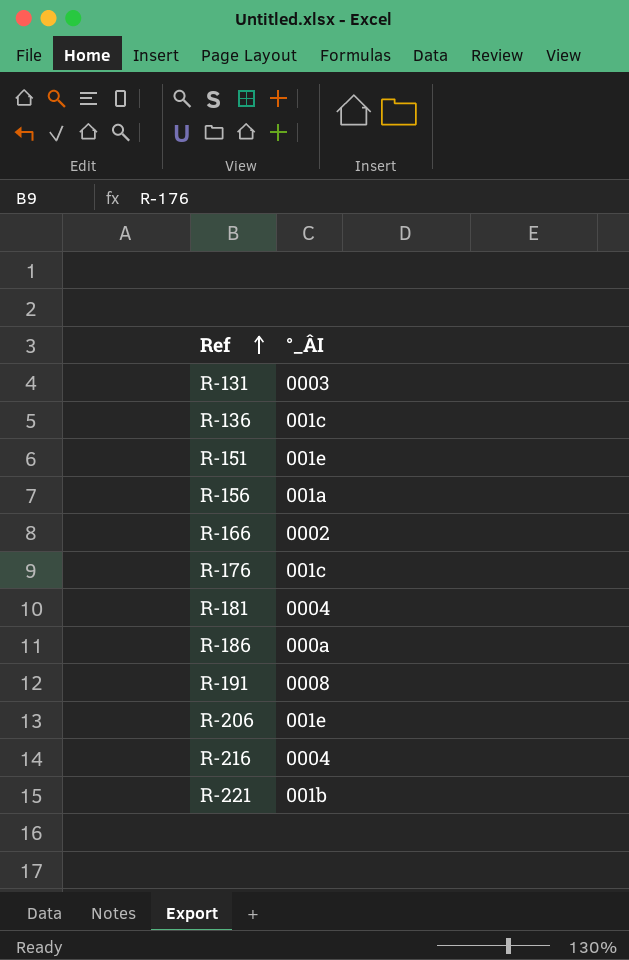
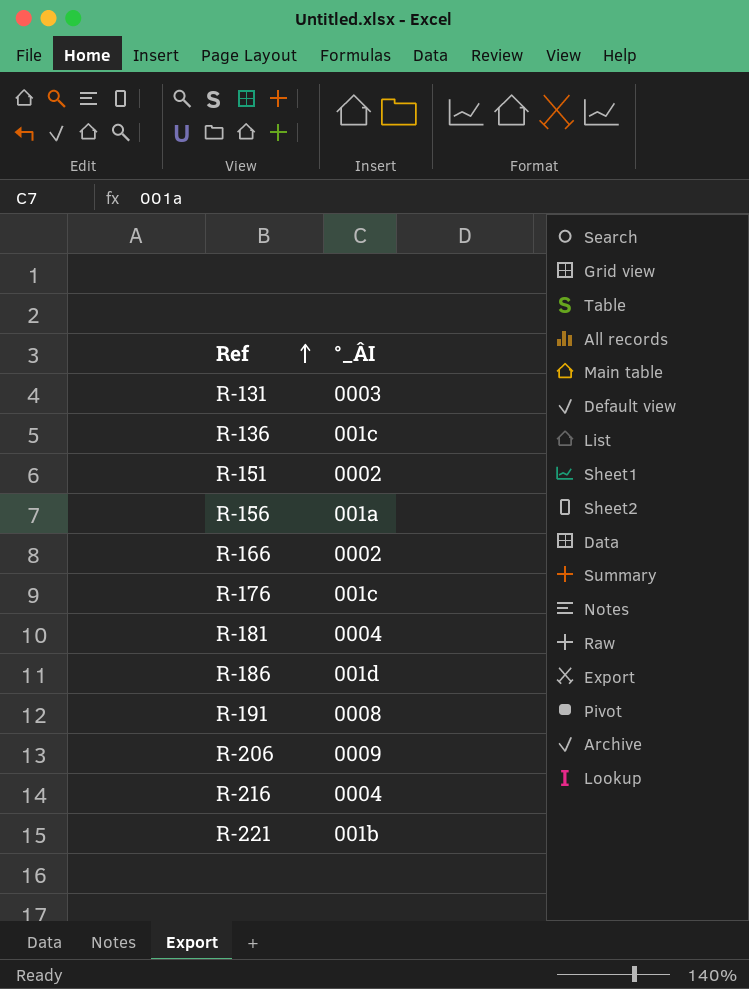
R-151 | °_ÂI: 001e -> 0002
R-186 | °_ÂI: 000a -> 001d
R-206 | °_ÂI: 001e -> 0009

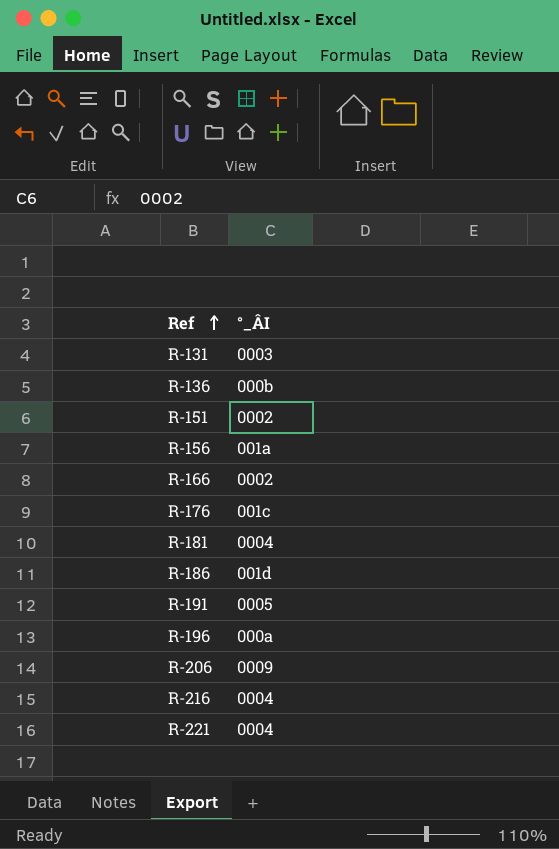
R-136 | °_ÂI: 001c -> 000b
R-191 | °_ÂI: 0008 -> 0005
row R-196: none -> 000a
R-221 | °_ÂI: 001b -> 0004

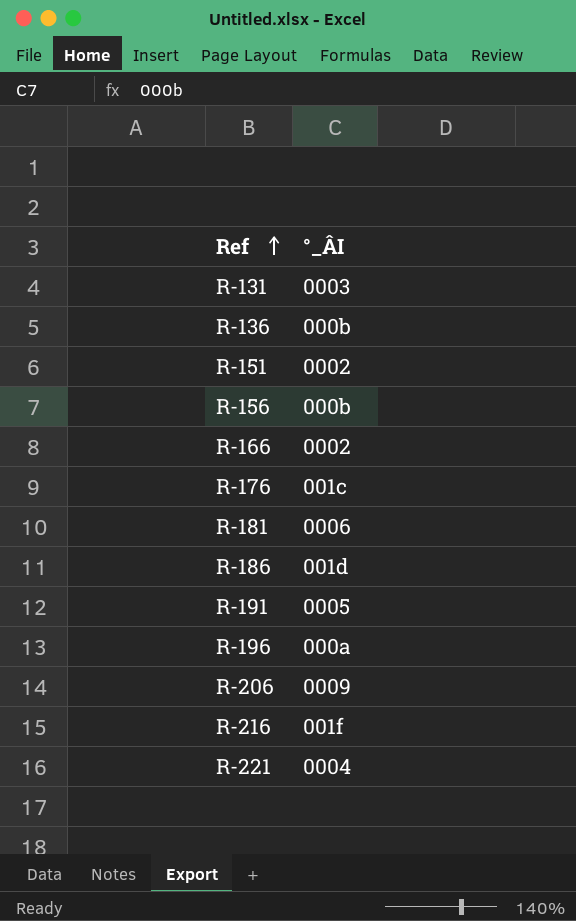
R-156 | °_ÂI: 001a -> 000b
R-181 | °_ÂI: 0004 -> 0006
R-216 | °_ÂI: 0004 -> 001f

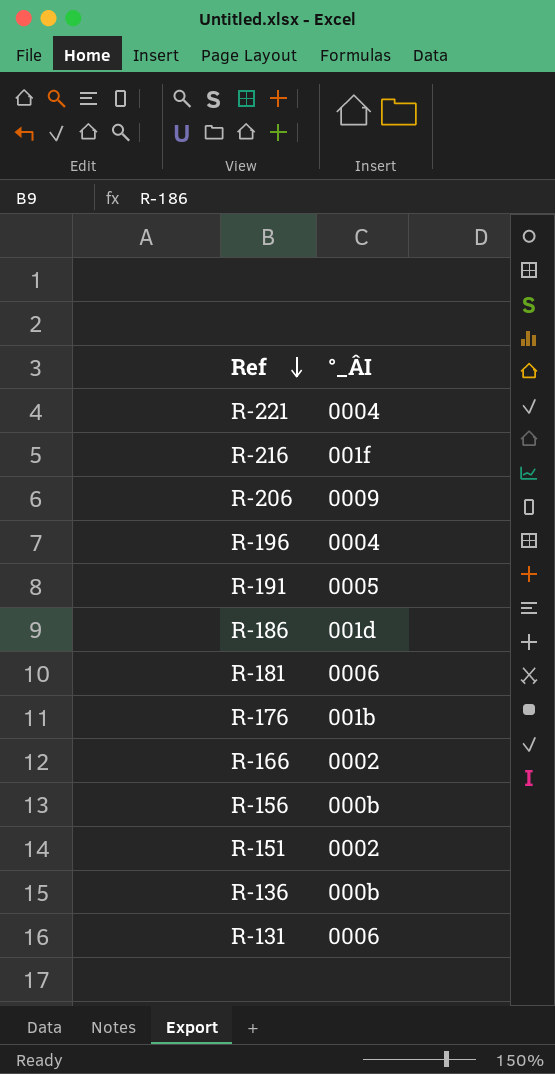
row order: Ref ascending -> Ref descending
R-196 | °_ÂI: 000a -> 0004
R-176 | °_ÂI: 001c -> 001b
R-131 | °_ÂI: 0003 -> 0006

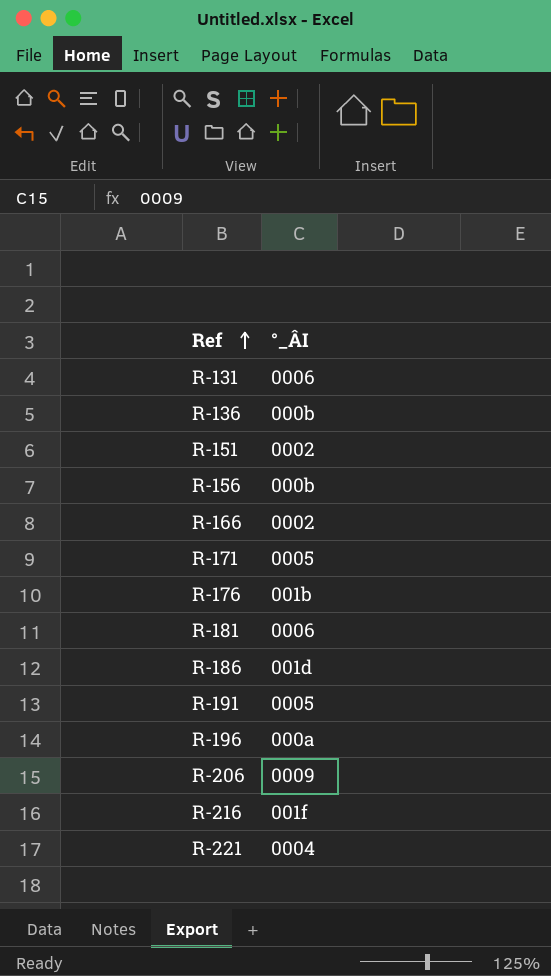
row order: Ref descending -> Ref ascending
row R-171: none -> 0005
R-196 | °_ÂI: 0004 -> 000a

